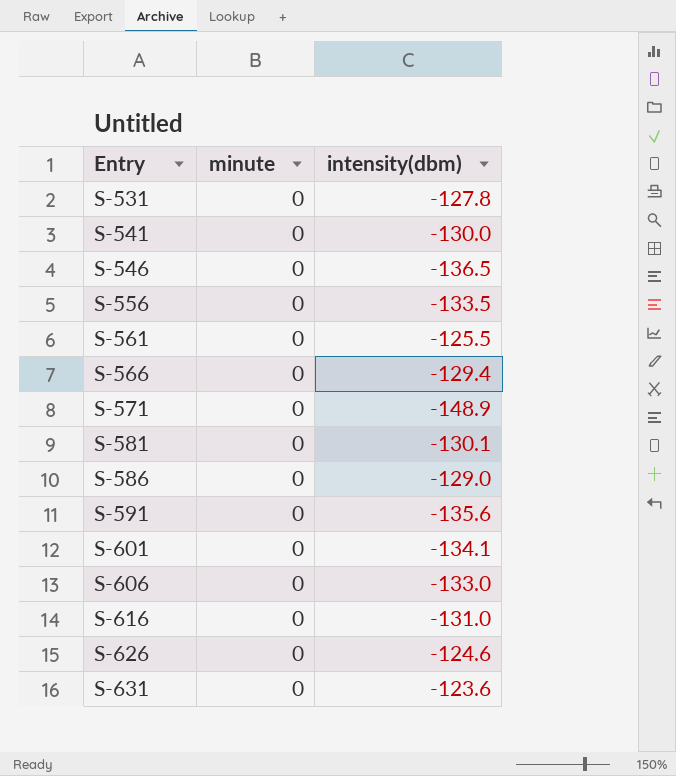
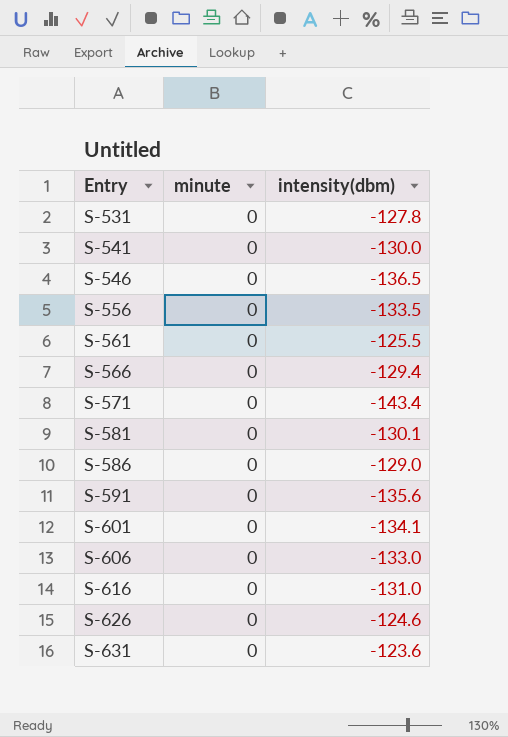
S-571 | intensity(dbm): -148.9 -> -143.4

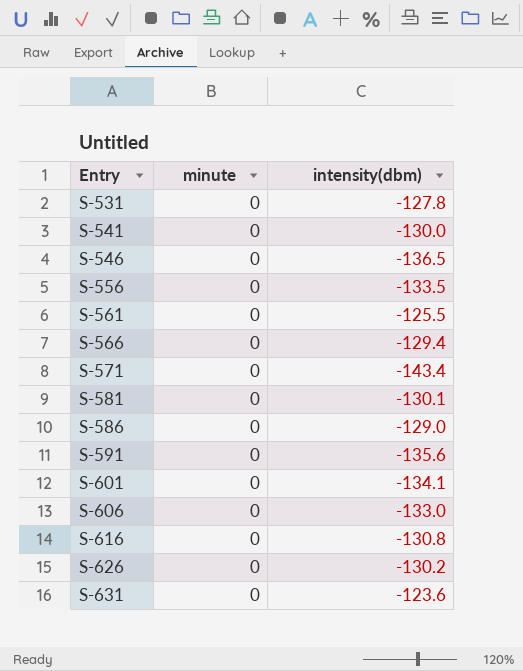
S-616 | intensity(dbm): -131.0 -> -130.8
S-626 | intensity(dbm): -124.6 -> -130.2

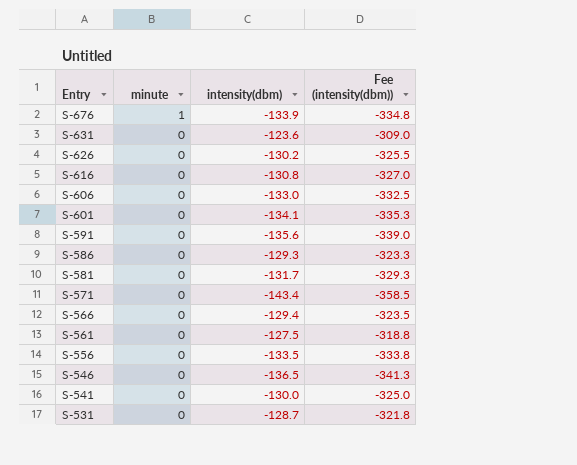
row order: Entry ascending -> Entry descending
column Fee (intensity(dbm)) | formula: none -> [intensity(dbm)] * 2.5
row S-676: none -> 1 | -133.9 | -334.8
S-586 | intensity(dbm): -129.0 -> -129.3
S-581 | intensity(dbm): -130.1 -> -131.7
S-561 | intensity(dbm): -125.5 -> -127.5
S-531 | intensity(dbm): -127.8 -> -128.7

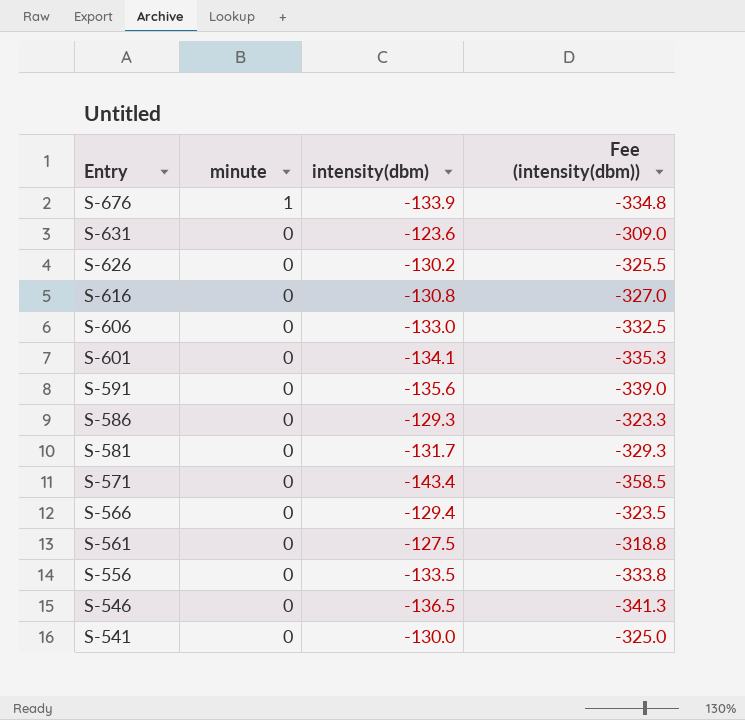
row S-531: 0 | -128.7 | -321.8 -> none

